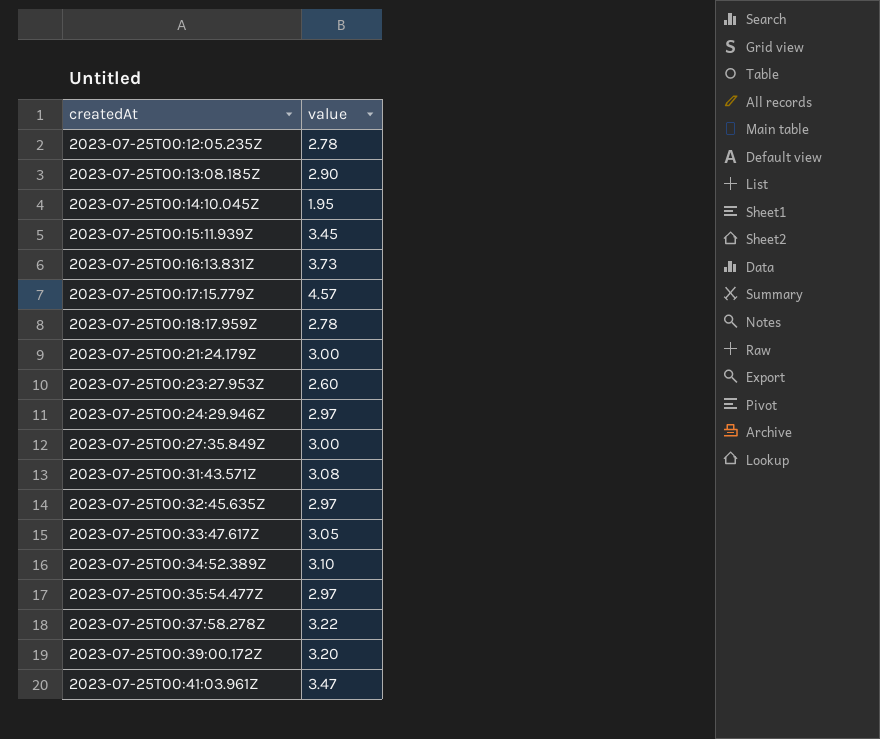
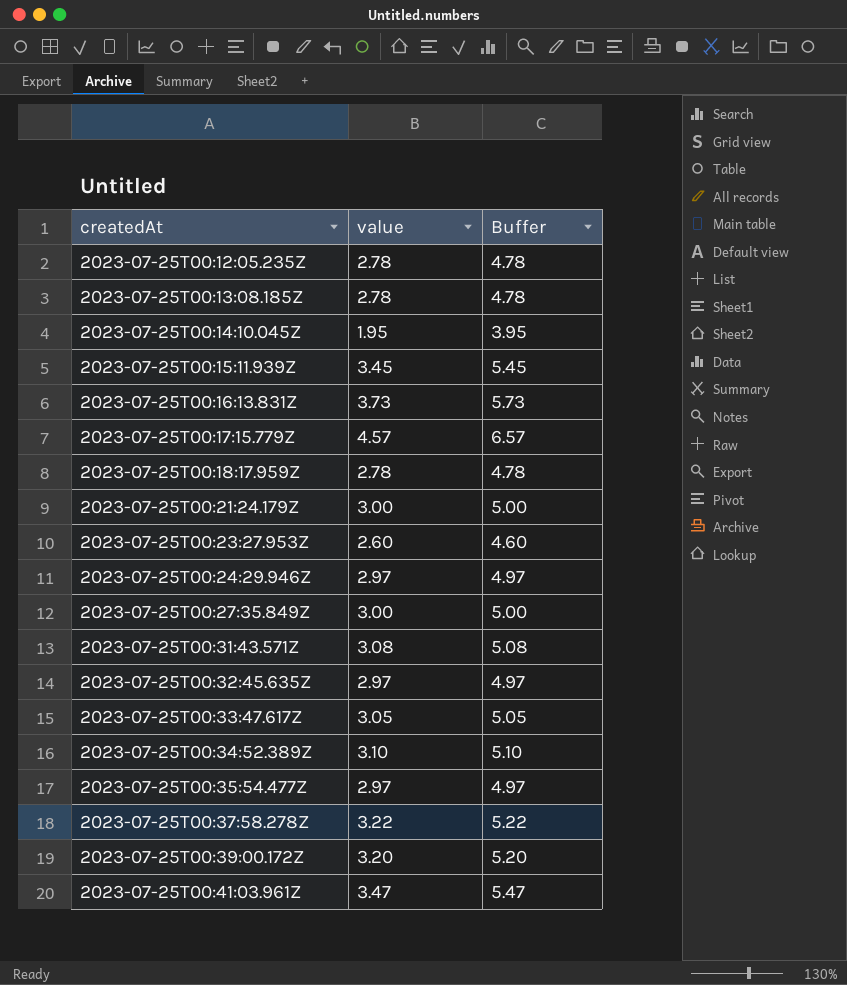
column Buffer | formula: none -> [value] + 2
2023-07-25T00:13:08.185Z | value: 2.90 -> 2.78

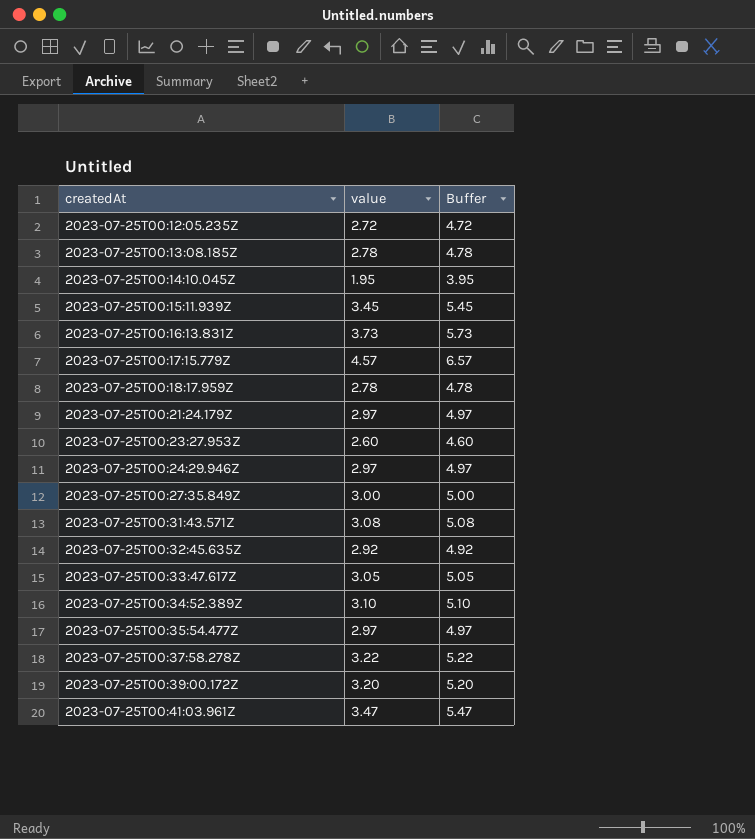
2023-07-25T00:12:05.235Z | value: 2.78 -> 2.72
2023-07-25T00:12:05.235Z | Buffer: 4.78 -> 4.72
2023-07-25T00:21:24.179Z | value: 3.00 -> 2.97
2023-07-25T00:21:24.179Z | Buffer: 5.00 -> 4.97
2023-07-25T00:32:45.635Z | value: 2.97 -> 2.92
2023-07-25T00:32:45.635Z | Buffer: 4.97 -> 4.92

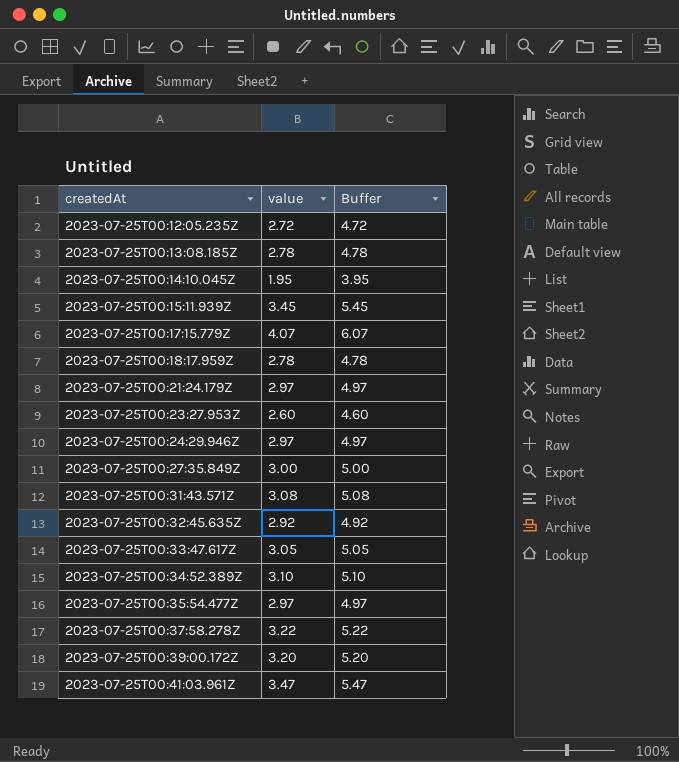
row 2023-07-25T00:16:13.831Z: 3.73 | 5.73 -> none
2023-07-25T00:17:15.779Z | value: 4.57 -> 4.07
2023-07-25T00:17:15.779Z | Buffer: 6.57 -> 6.07

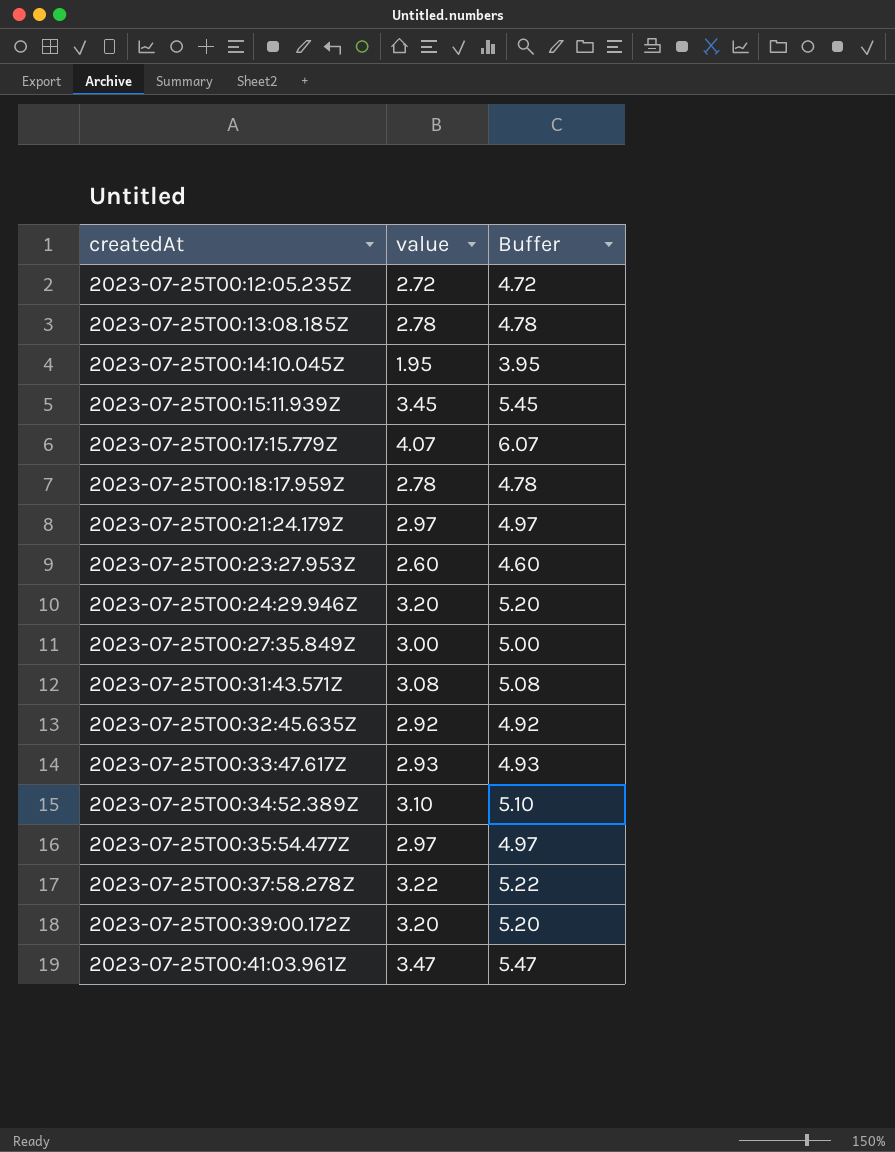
2023-07-25T00:24:29.946Z | value: 2.97 -> 3.20
2023-07-25T00:24:29.946Z | Buffer: 4.97 -> 5.20
2023-07-25T00:33:47.617Z | value: 3.05 -> 2.93
2023-07-25T00:33:47.617Z | Buffer: 5.05 -> 4.93

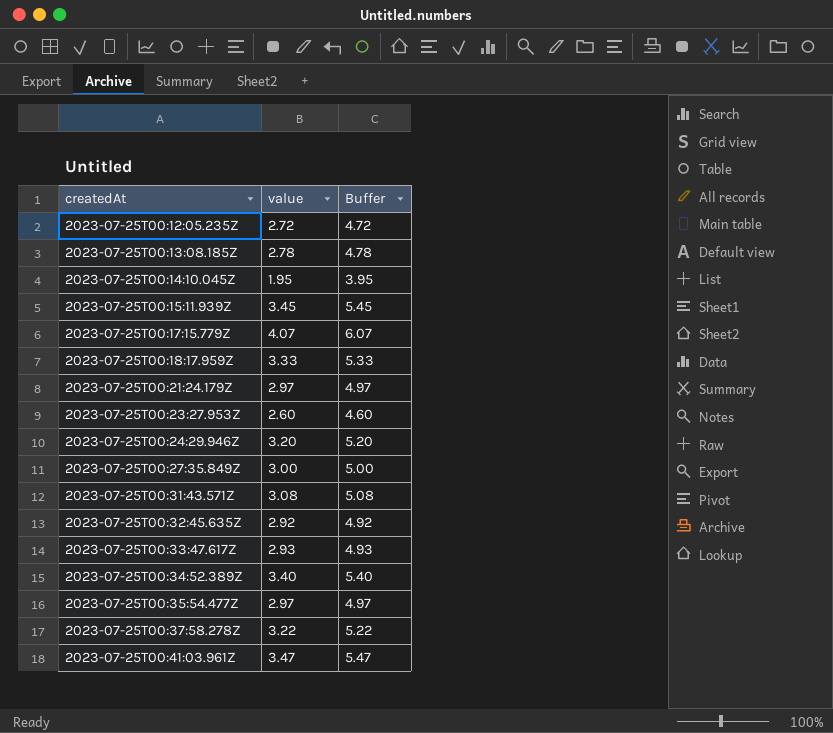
row 2023-07-25T00:39:00.172Z: 3.20 | 5.20 -> none
2023-07-25T00:18:17.959Z | value: 2.78 -> 3.33
2023-07-25T00:18:17.959Z | Buffer: 4.78 -> 5.33
2023-07-25T00:34:52.389Z | value: 3.10 -> 3.40
2023-07-25T00:34:52.389Z | Buffer: 5.10 -> 5.40

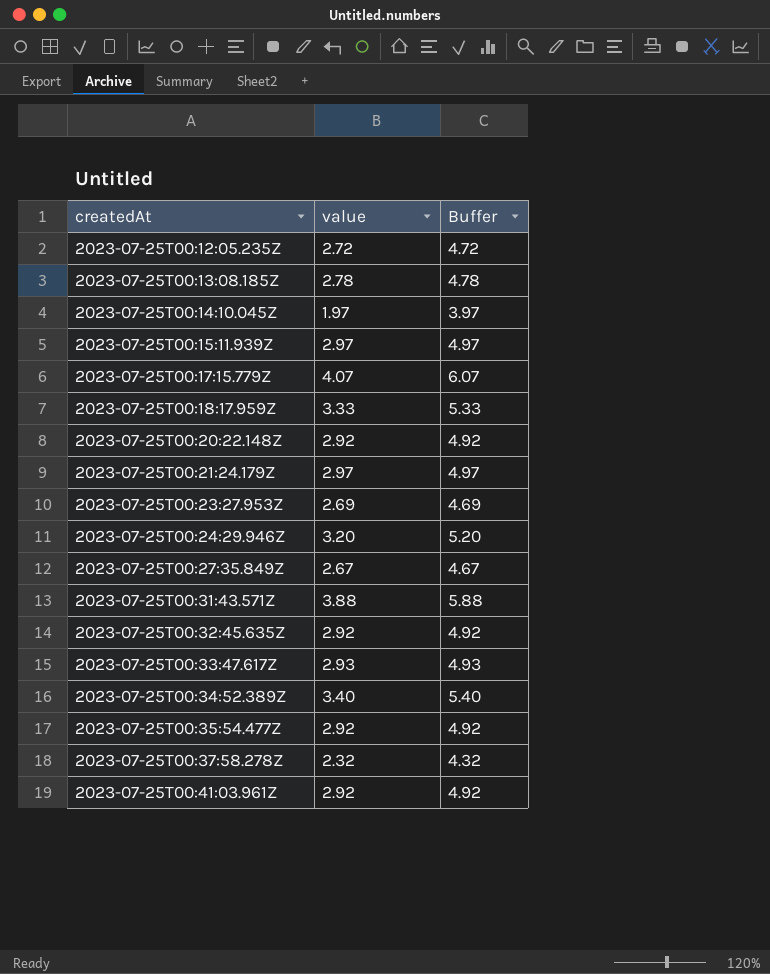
2023-07-25T00:14:10.045Z | value: 1.95 -> 1.97
2023-07-25T00:14:10.045Z | Buffer: 3.95 -> 3.97
2023-07-25T00:15:11.939Z | value: 3.45 -> 2.97
2023-07-25T00:15:11.939Z | Buffer: 5.45 -> 4.97
row 2023-07-25T00:20:22.148Z: none -> 2.92 | 4.92
2023-07-25T00:23:27.953Z | value: 2.60 -> 2.69
2023-07-25T00:23:27.953Z | Buffer: 4.60 -> 4.69
2023-07-25T00:27:35.849Z | value: 3.00 -> 2.67
2023-07-25T00:27:35.849Z | Buffer: 5.00 -> 4.67
2023-07-25T00:31:43.571Z | value: 3.08 -> 3.88
2023-07-25T00:31:43.571Z | Buffer: 5.08 -> 5.88
2023-07-25T00:35:54.477Z | value: 2.97 -> 2.92
2023-07-25T00:35:54.477Z | Buffer: 4.97 -> 4.92
2023-07-25T00:37:58.278Z | value: 3.22 -> 2.32
2023-07-25T00:37:58.278Z | Buffer: 5.22 -> 4.32
2023-07-25T00:41:03.961Z | value: 3.47 -> 2.92
2023-07-25T00:41:03.961Z | Buffer: 5.47 -> 4.92

